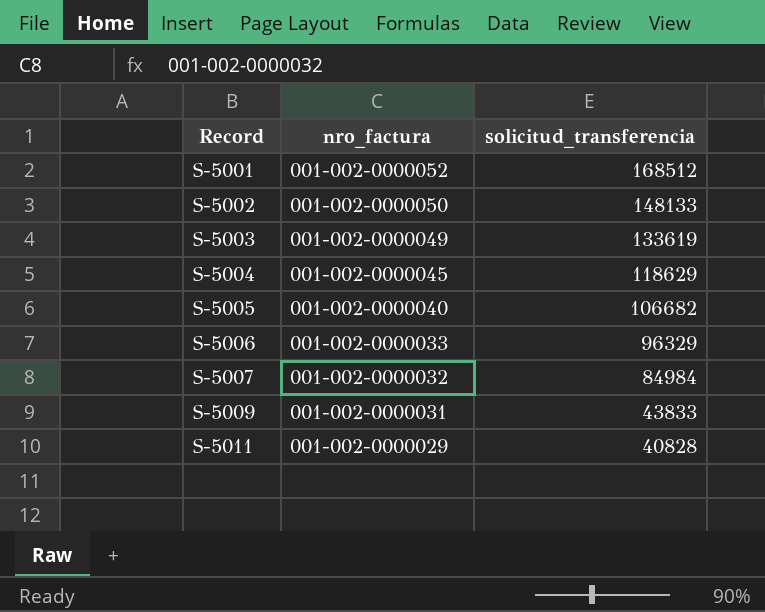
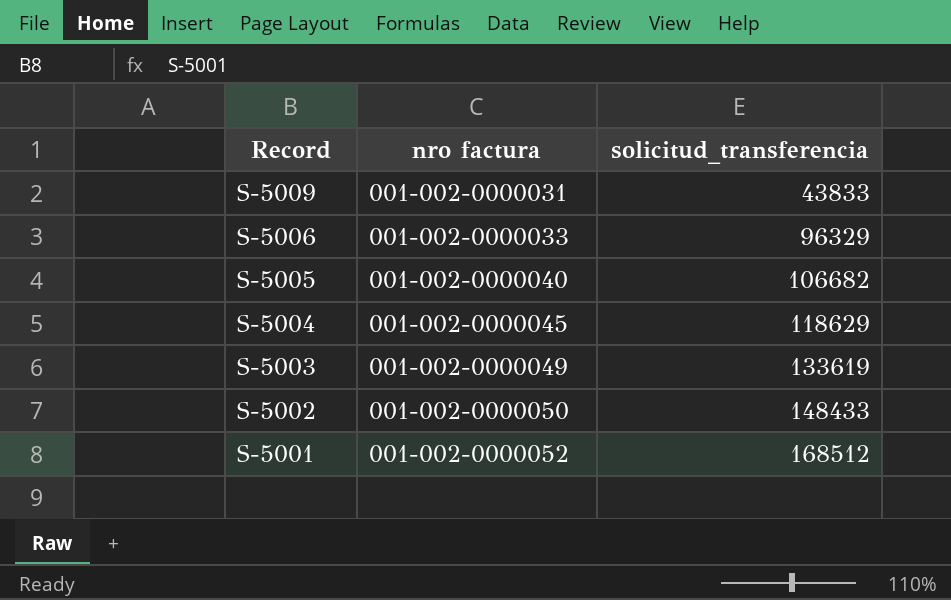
row order: Record ascending -> Record descending
column name: nro_factura -> nro factura
row S-5007: 001-002-0000032 | 84984 -> none
row S-5011: 001-002-0000029 | 40828 -> none
S-5002 | solicitud_transferencia: 148133 -> 148433

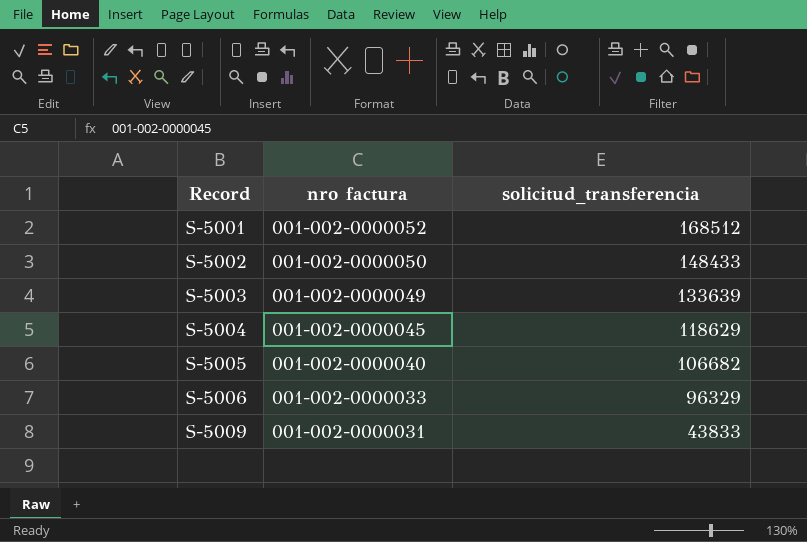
row order: Record descending -> Record ascending
S-5003 | solicitud_transferencia: 133619 -> 133639

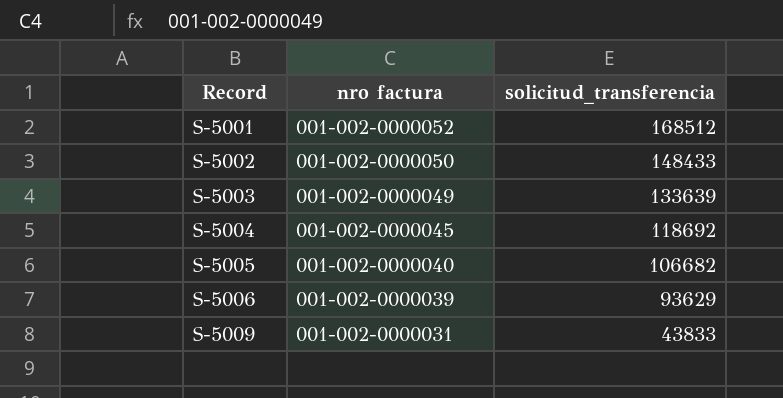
S-5004 | solicitud_transferencia: 118629 -> 118692
S-5006 | nro factura: 001-002-0000033 -> 001-002-0000039
S-5006 | solicitud_transferencia: 96329 -> 93629

